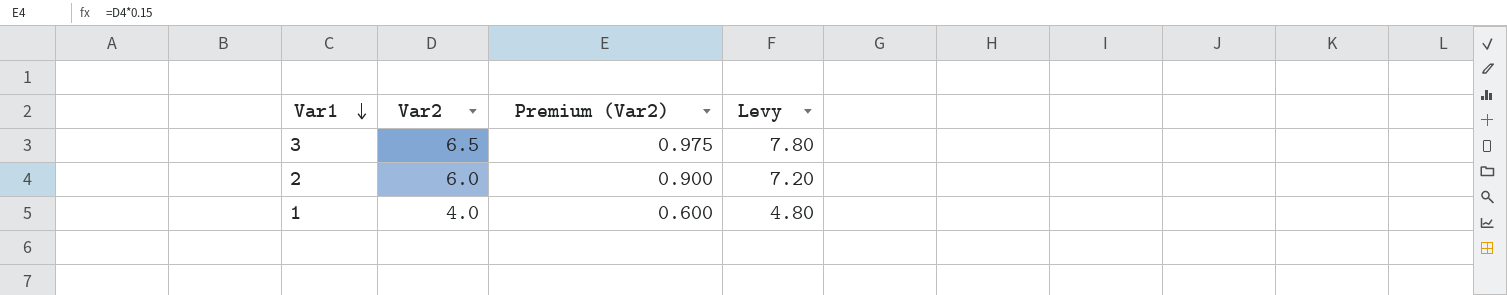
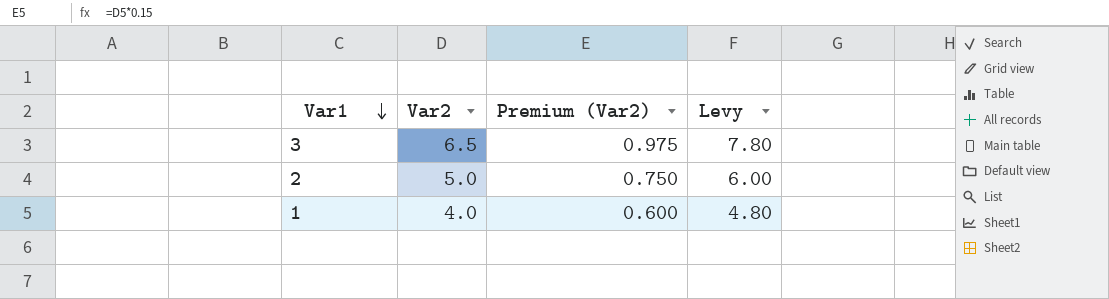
2 | Var2: 6.0 -> 5.0
2 | Premium (Var2): 0.900 -> 0.750
2 | Levy: 7.20 -> 6.00

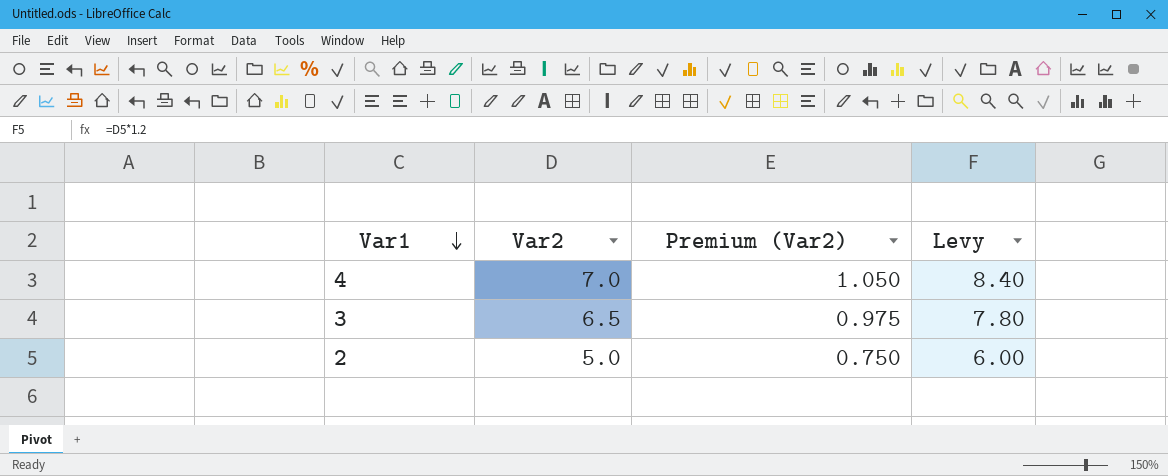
row 1: 4.0 | 0.600 | 4.80 -> none
row 4: none -> 7.0 | 1.050 | 8.40

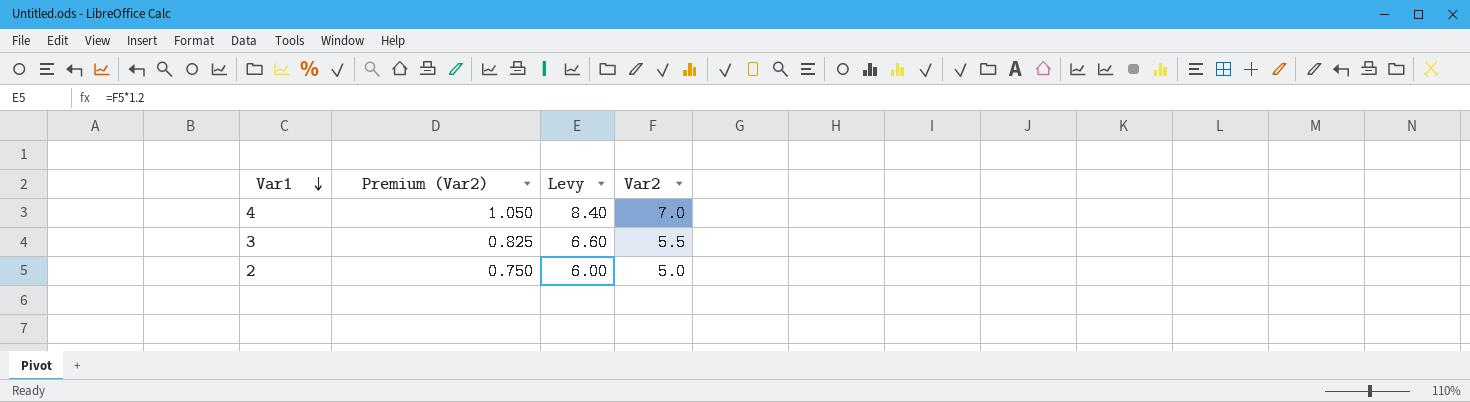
column Var2 | position: 2 -> 4
3 | Premium (Var2): 0.975 -> 0.825
3 | Levy: 7.80 -> 6.60
3 | Var2: 6.5 -> 5.5

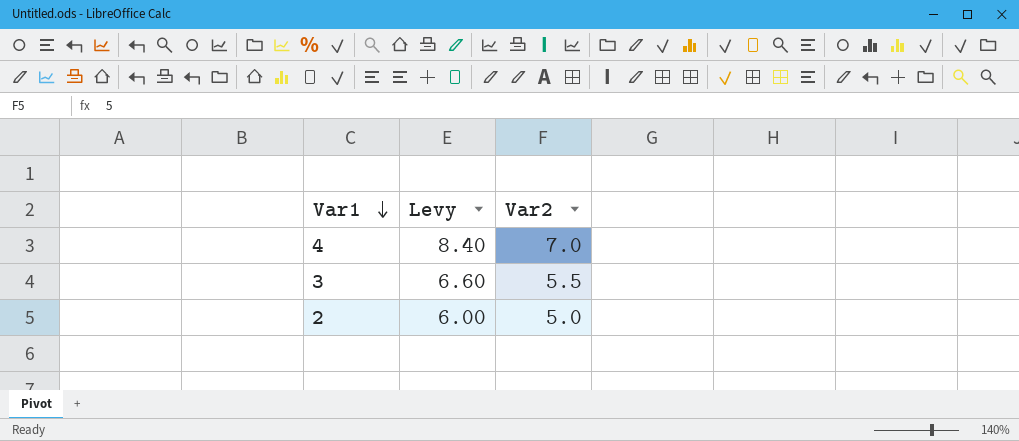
column Premium (Var2) | formula: [Var2] * 0.15 -> none

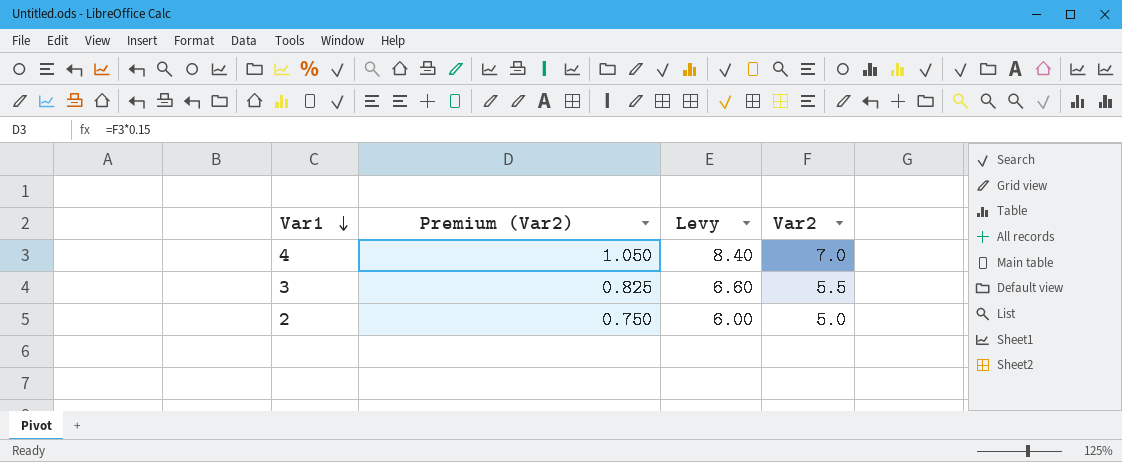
column Premium (Var2) | formula: none -> [Var2] * 0.15

